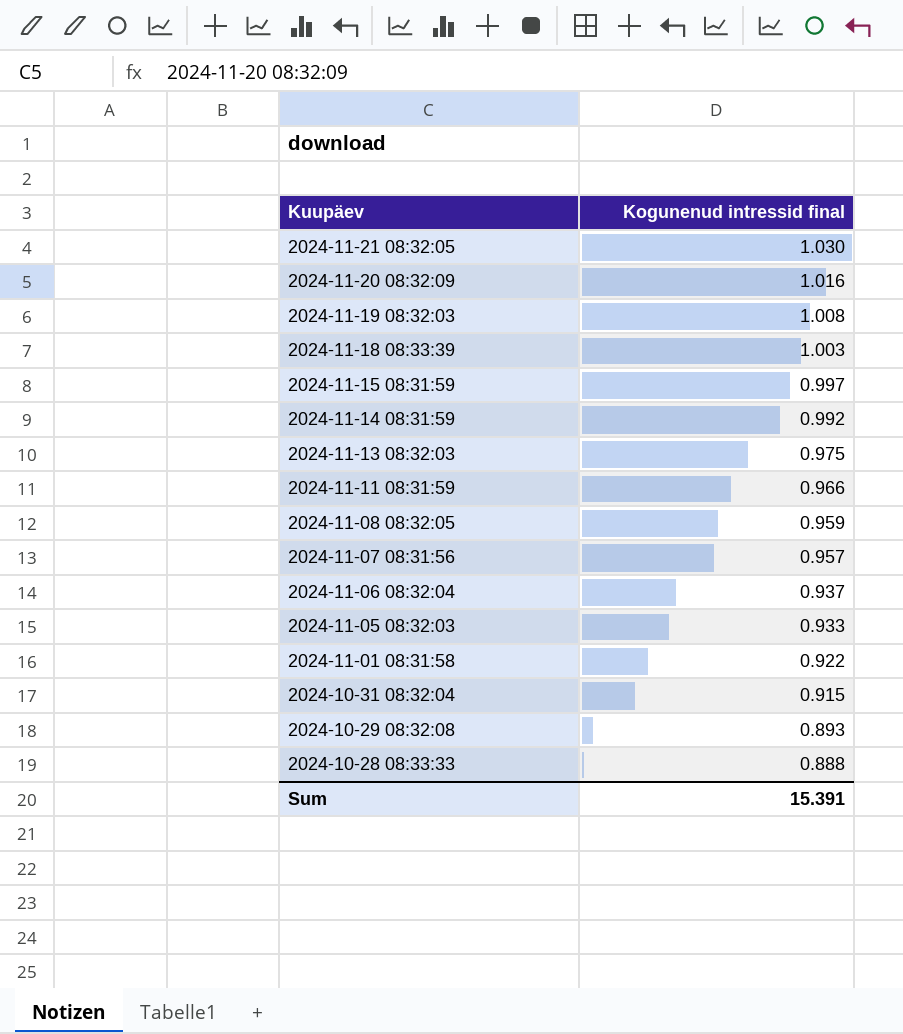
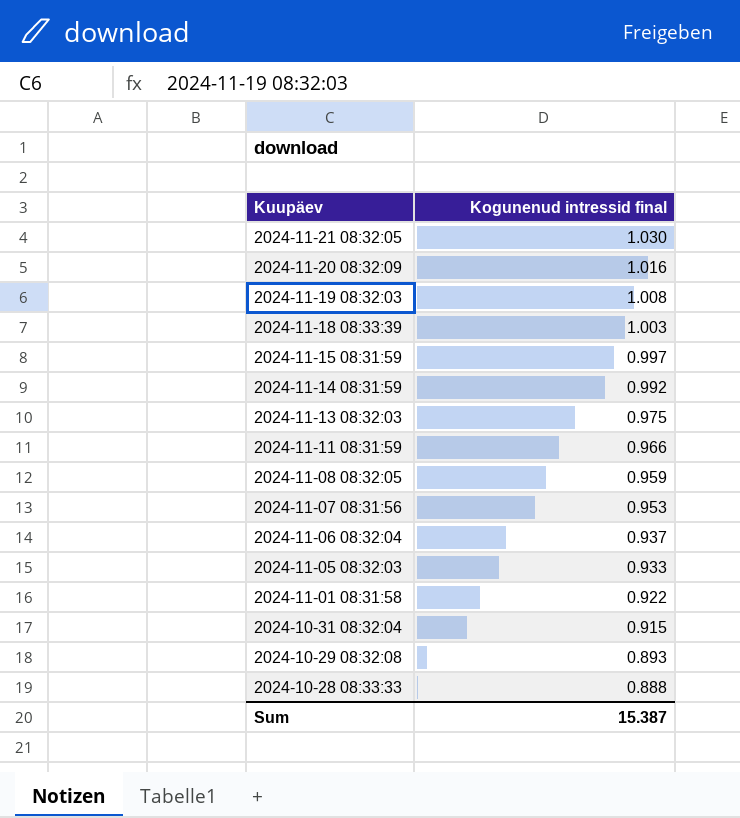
2024-11-07 08:31:56 | Kogunenud intressid final: 0.957 -> 0.953
Sum | Kogunenud intressid final: 15.391 -> 15.387

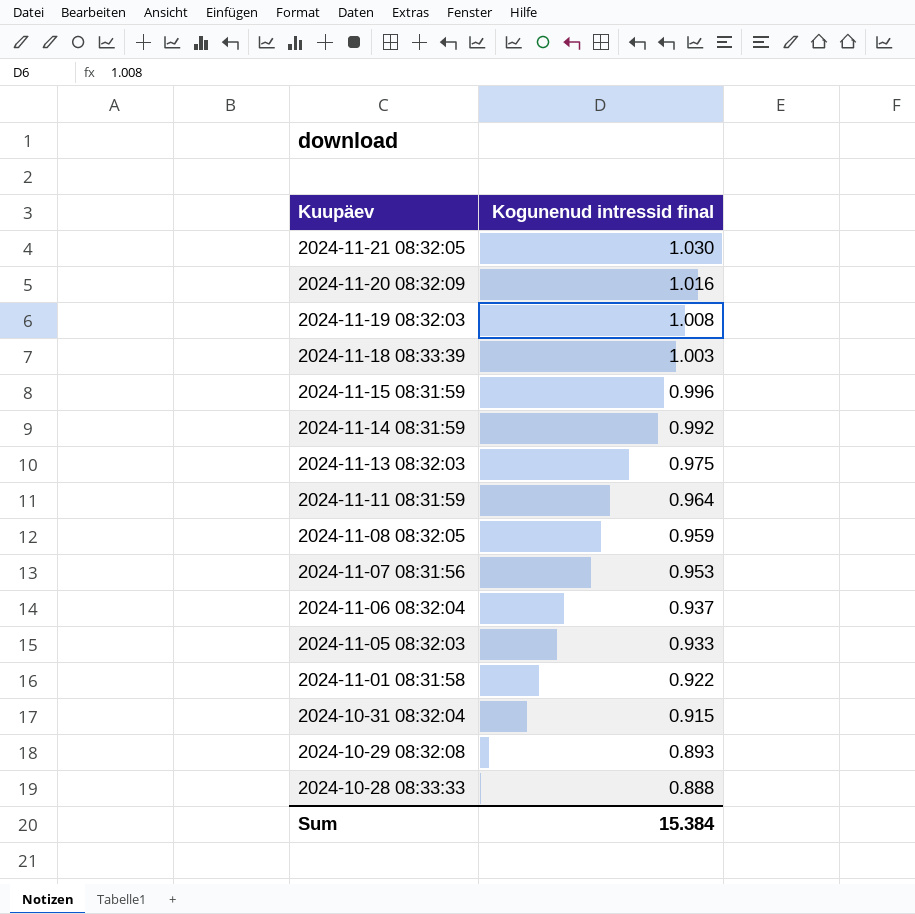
2024-11-15 08:31:59 | Kogunenud intressid final: 0.997 -> 0.996
2024-11-11 08:31:59 | Kogunenud intressid final: 0.966 -> 0.964
Sum | Kogunenud intressid final: 15.387 -> 15.384

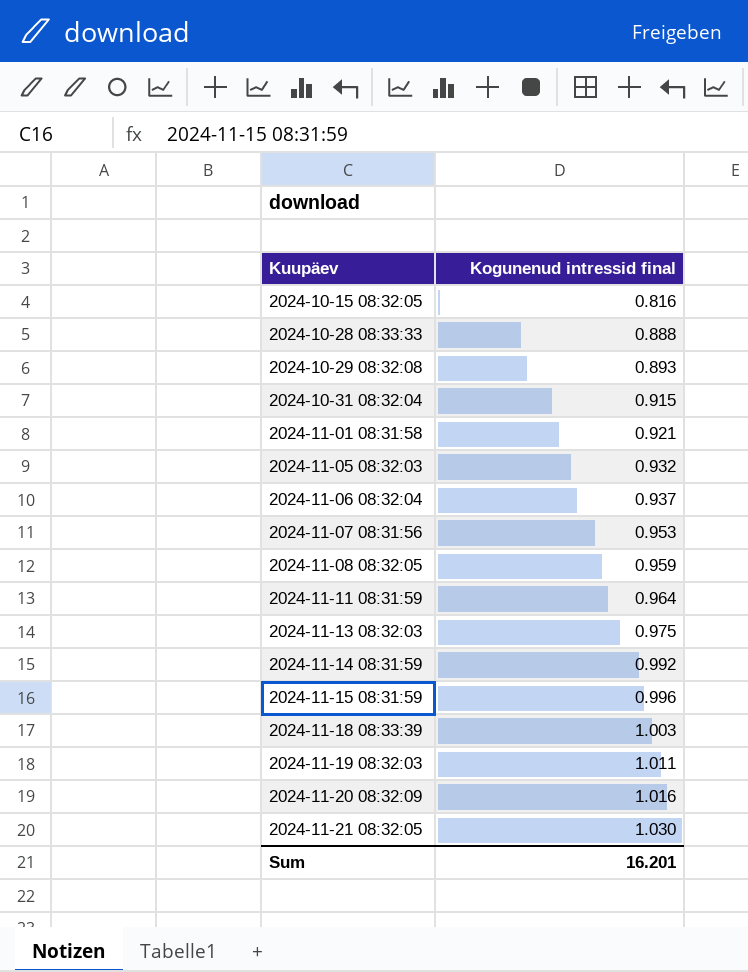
row order: Kuupäev descending -> Kuupäev ascending
row 2024-10-15 08:32:05: none -> 0.816
2024-11-01 08:31:58 | Kogunenud intressid final: 0.922 -> 0.921
2024-11-05 08:32:03 | Kogunenud intressid final: 0.933 -> 0.932
2024-11-19 08:32:03 | Kogunenud intressid final: 1.008 -> 1.011
Sum | Kogunenud intressid final: 15.384 -> 16.201

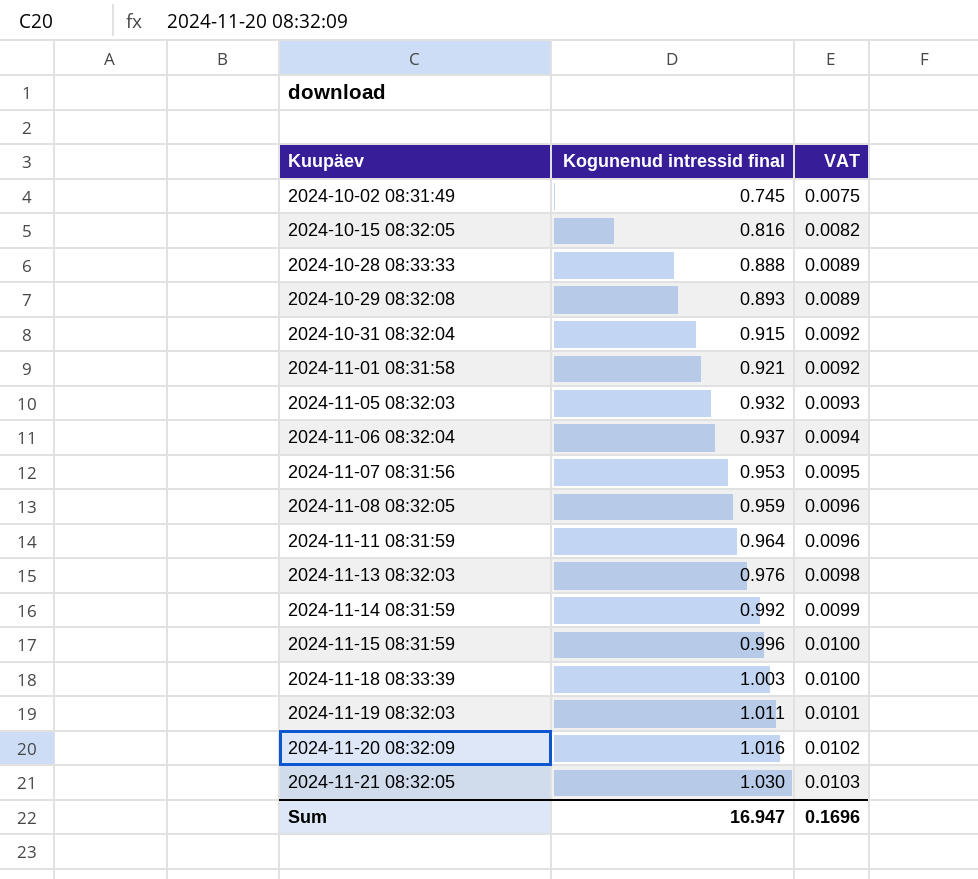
column VAT | formula: none -> [Kogunenud intressid final] * 0.01
row 2024-10-02 08:31:49: none -> 0.745 | 0.0075
2024-11-13 08:32:03 | Kogunenud intressid final: 0.975 -> 0.976
Sum | Kogunenud intressid final: 16.201 -> 16.947

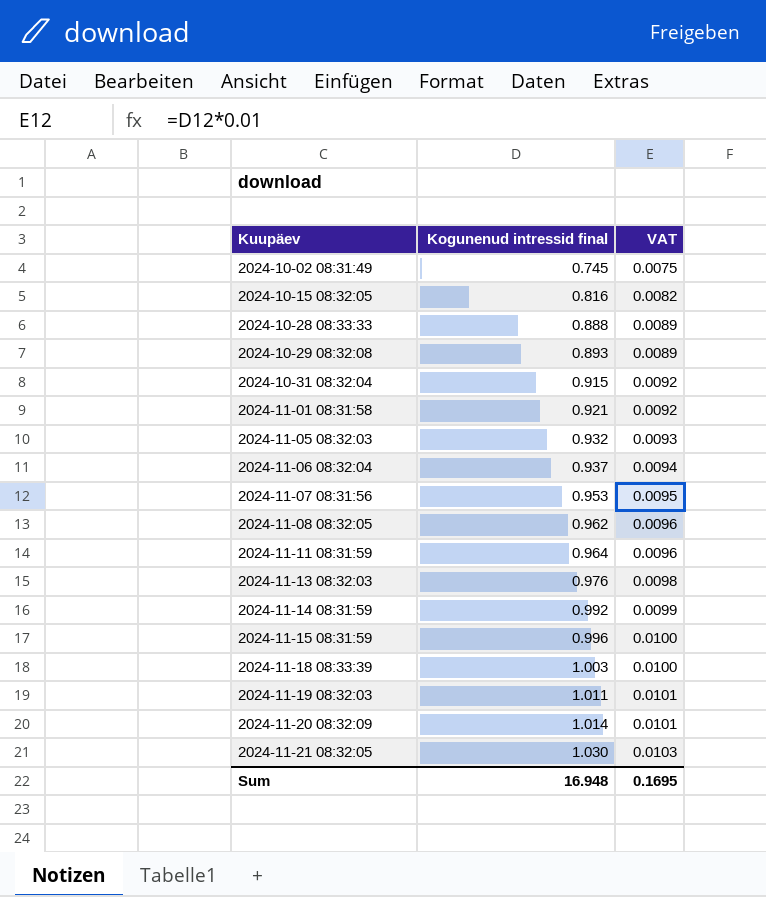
2024-11-08 08:32:05 | Kogunenud intressid final: 0.959 -> 0.962
2024-11-20 08:32:09 | Kogunenud intressid final: 1.016 -> 1.014
2024-11-20 08:32:09 | VAT: 0.0102 -> 0.0101
Sum | Kogunenud intressid final: 16.947 -> 16.948
Sum | VAT: 0.1696 -> 0.1695

